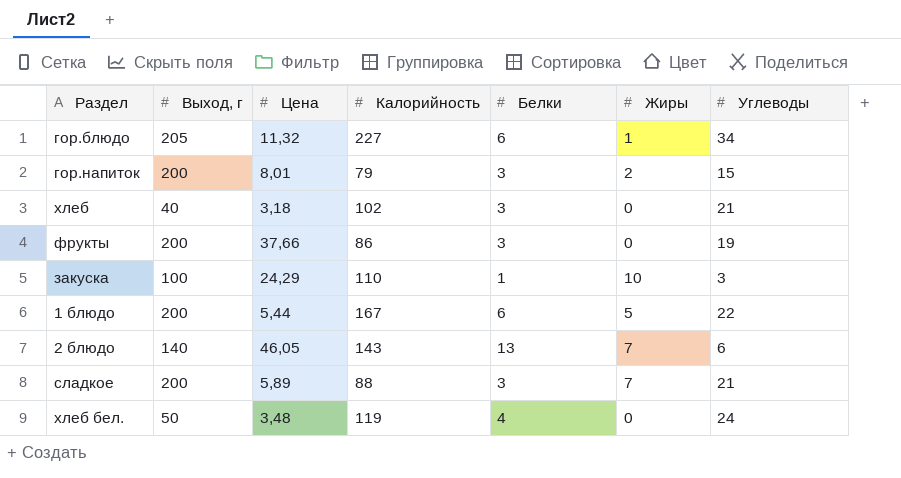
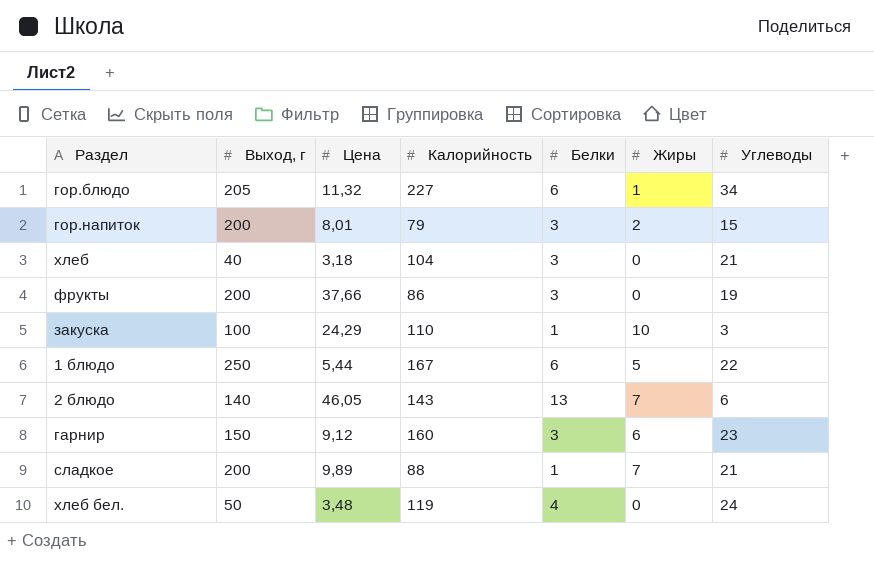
хлеб | Калорийность: 102 -> 104
1 блюдо | Выход, г: 200 -> 250
row гарнир: none -> 150 | 9,12 | 160 | 3 | 6 | 23
сладкое | Цена: 5,89 -> 9,89
сладкое | Белки: 3 -> 1

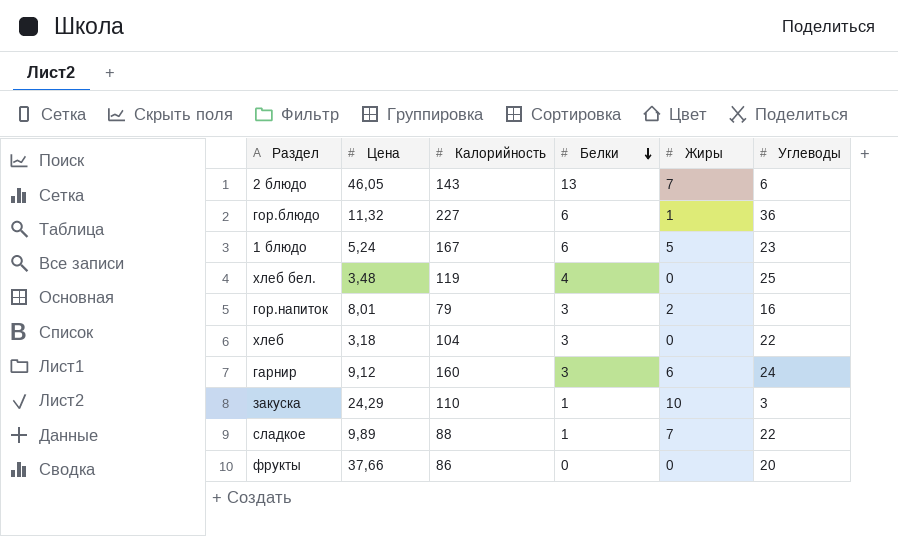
row order: none -> Белки descending
column Выход, г | position: 2 -> none
гор.блюдо | Углеводы: 34 -> 36
1 блюдо | Цена: 5,44 -> 5,24
1 блюдо | Углеводы: 22 -> 23
хлеб бел. | Углеводы: 24 -> 25
гор.напиток | Углеводы: 15 -> 16
хлеб | Углеводы: 21 -> 22
гарнир | Углеводы: 23 -> 24
сладкое | Углеводы: 21 -> 22
фрукты | Белки: 3 -> 0
фрукты | Углеводы: 19 -> 20

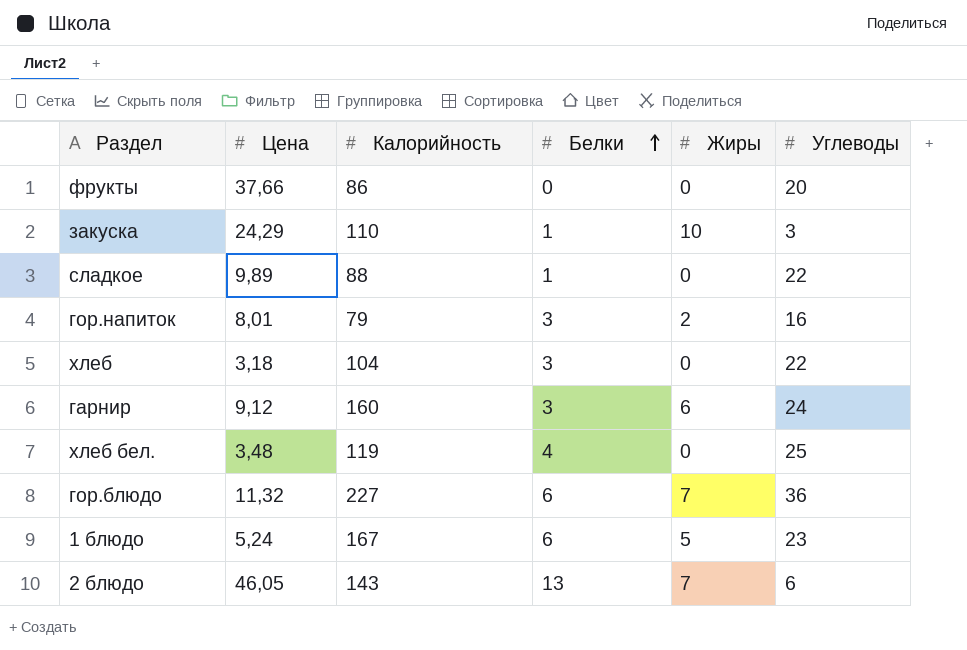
row order: Белки descending -> Белки ascending
сладкое | Жиры: 7 -> 0
гор.блюдо | Жиры: 1 -> 7

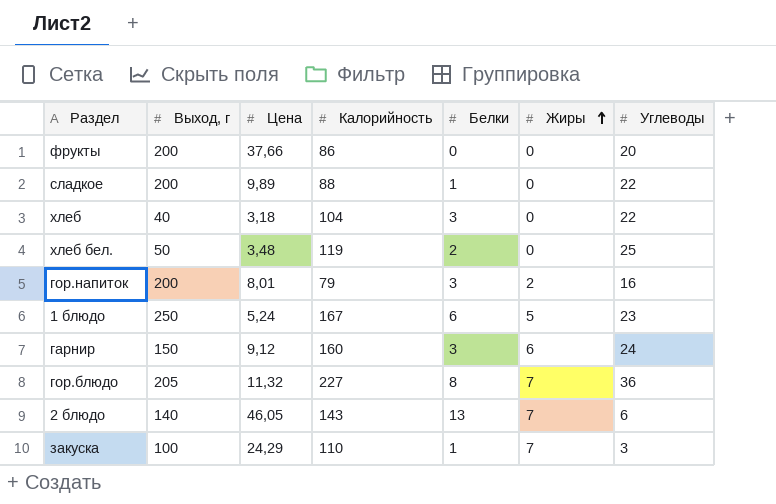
row order: Белки ascending -> Жиры ascending
column Выход, г | position: none -> 2
хлеб бел. | Белки: 4 -> 2
гор.блюдо | Белки: 6 -> 8
закуска | Жиры: 10 -> 7

